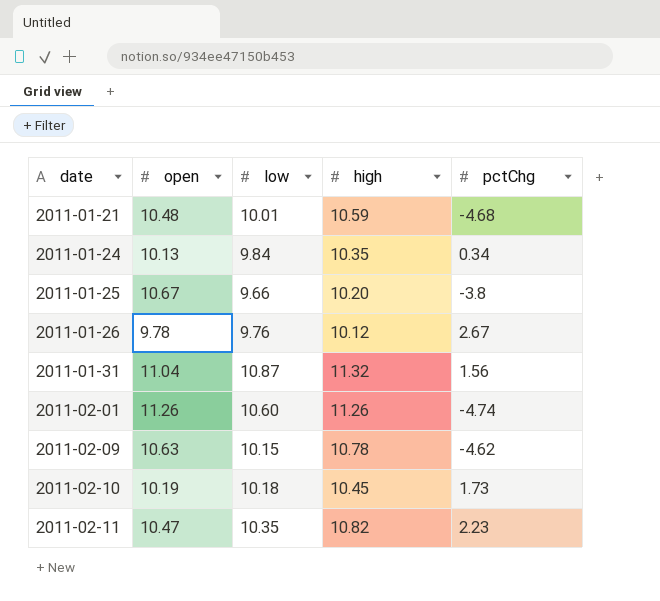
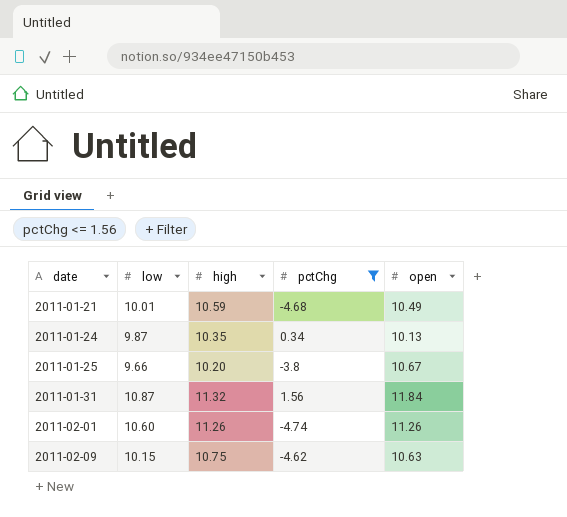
filter: none -> pctChg <= 1.56
column open | position: 2 -> 5
2011-01-21 | open: 10.48 -> 10.49
2011-01-24 | low: 9.84 -> 9.87
2011-01-31 | open: 11.04 -> 11.84
2011-02-09 | high: 10.78 -> 10.75

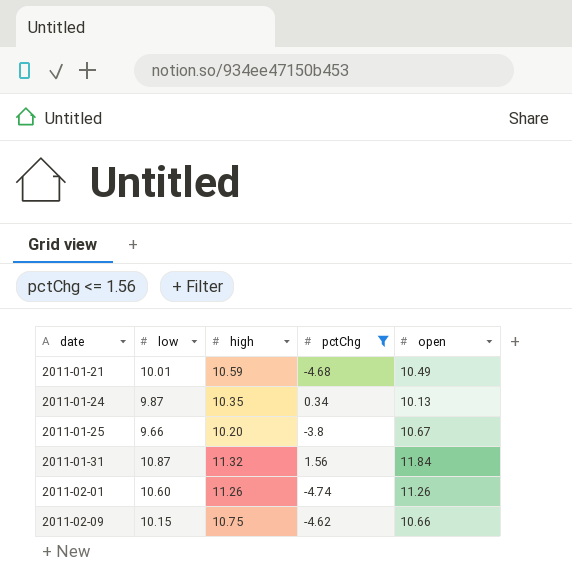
2011-02-09 | open: 10.63 -> 10.66

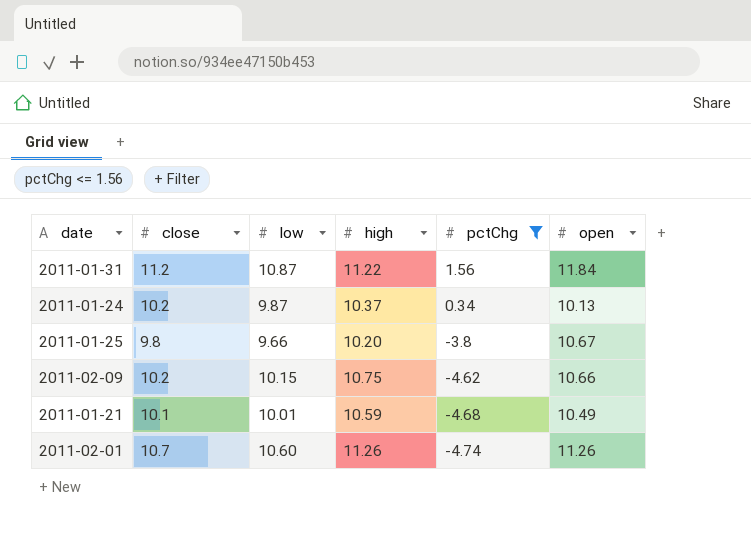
row order: date ascending -> pctChg descending
column close | position: none -> 2
2011-01-31 | high: 11.32 -> 11.22
2011-01-24 | high: 10.35 -> 10.37

